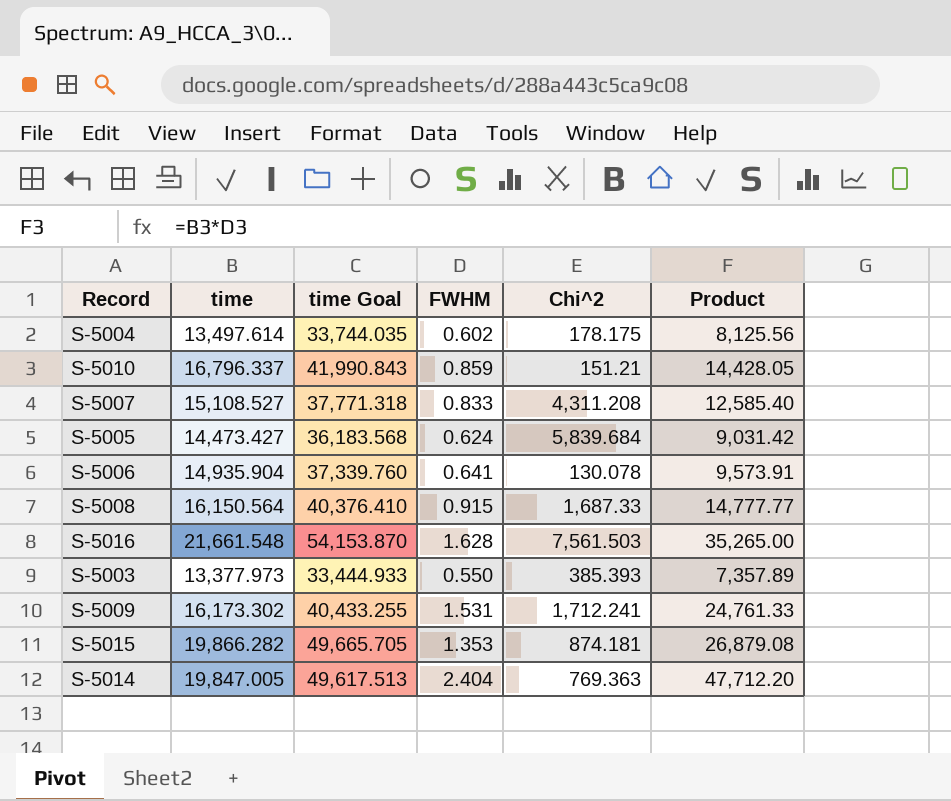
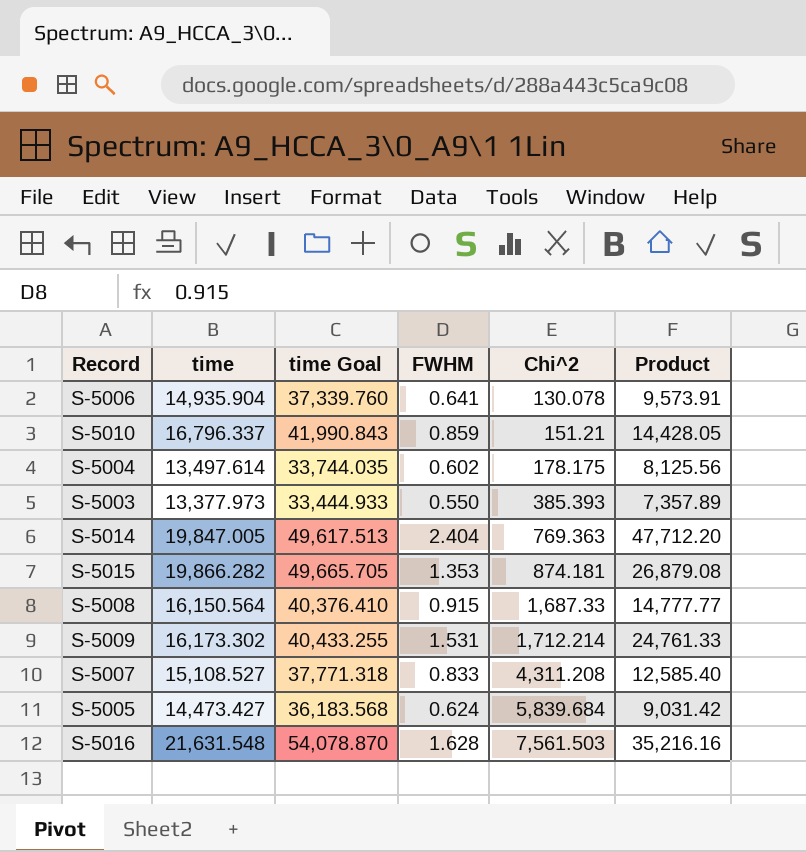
row order: none -> Chi^2 ascending
S-5009 | Chi^2: 1,712.241 -> 1,712.214
S-5016 | time: 21,661.548 -> 21,631.548
S-5016 | time Goal: 54,153.870 -> 54,078.870
S-5016 | Product: 35,265.00 -> 35,216.16

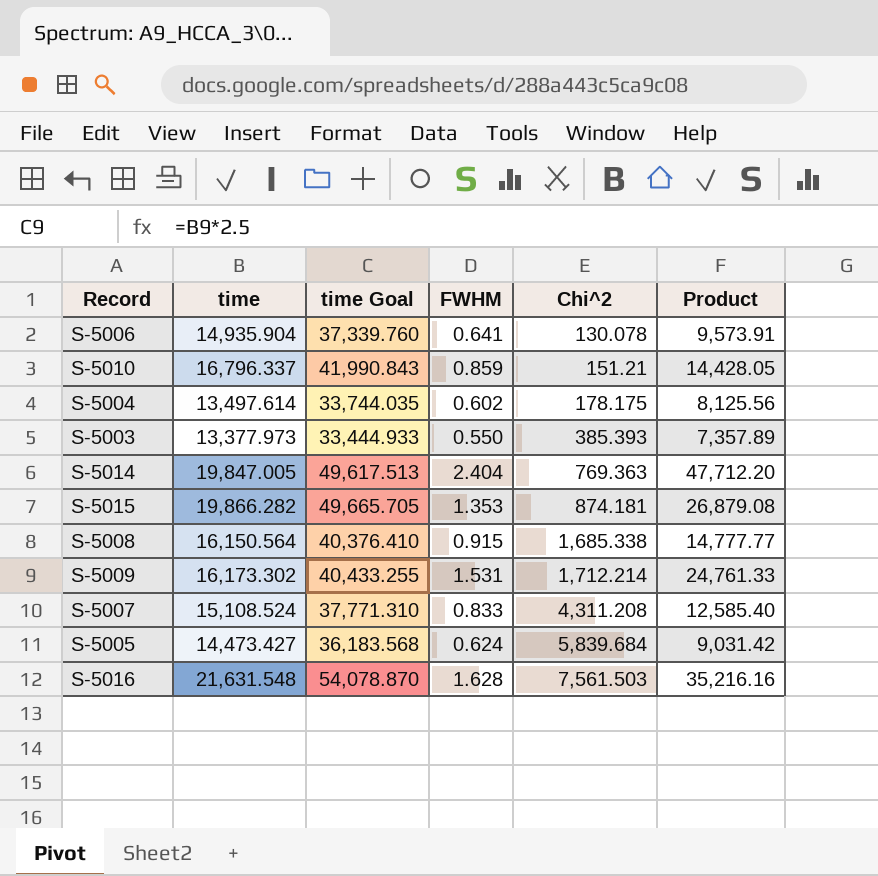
S-5008 | Chi^2: 1,687.33 -> 1,685.338
S-5007 | time: 15,108.527 -> 15,108.524
S-5007 | time Goal: 37,771.318 -> 37,771.310

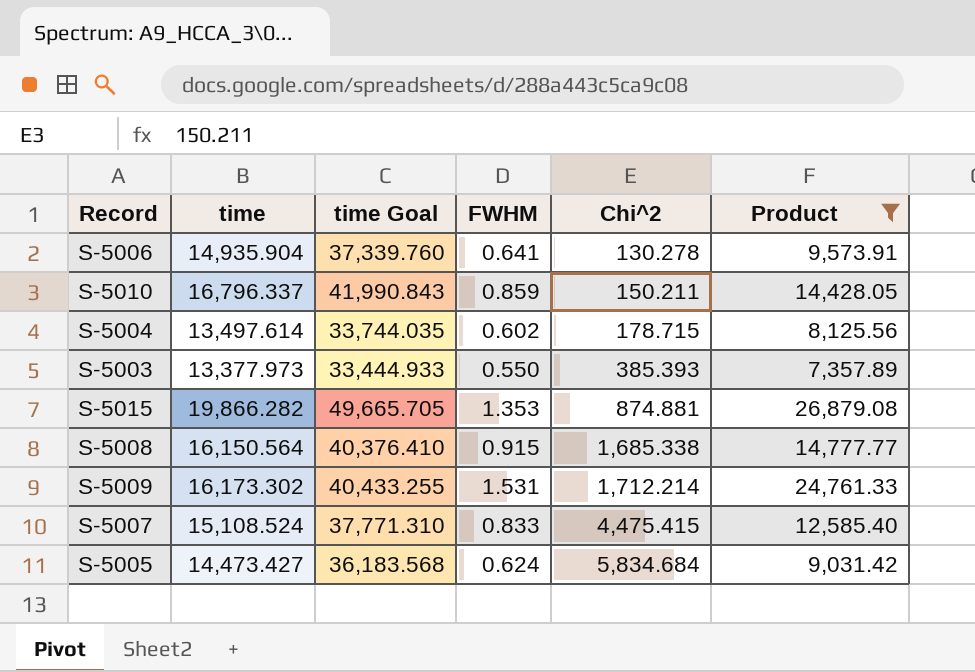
filter: none -> Product <= 26,879.08
S-5006 | Chi^2: 130.078 -> 130.278
S-5010 | Chi^2: 151.21 -> 150.211
S-5004 | Chi^2: 178.175 -> 178.715
S-5015 | Chi^2: 874.181 -> 874.881
S-5007 | Chi^2: 4,311.208 -> 4,475.415
S-5005 | Chi^2: 5,839.684 -> 5,834.684

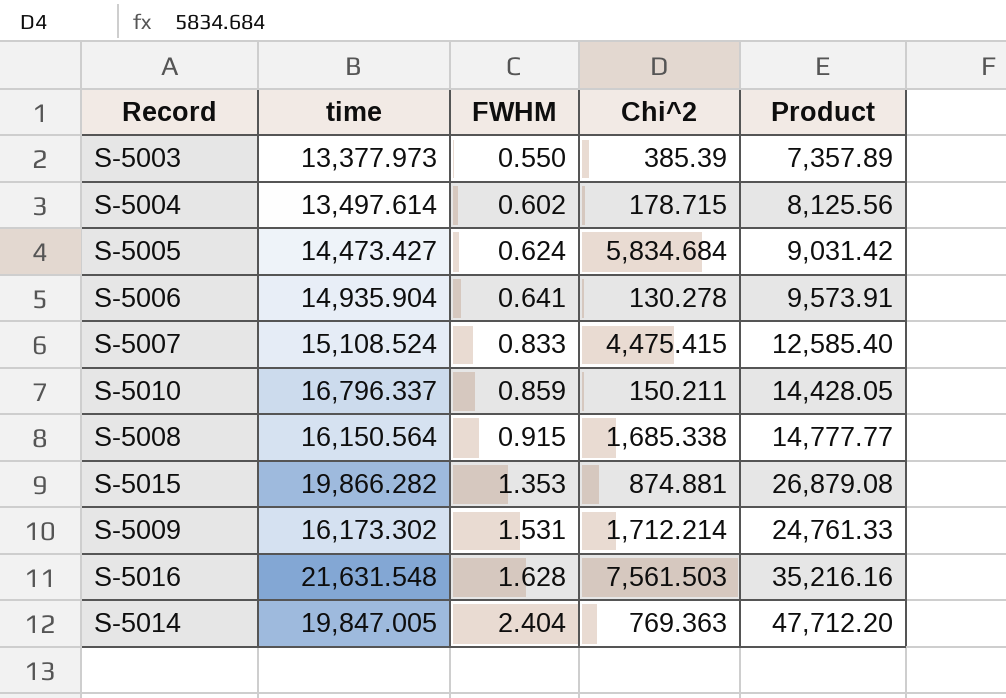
filter: Product <= 26,879.08 -> none
row order: Chi^2 ascending -> FWHM ascending
column time Goal | formula: [time] * 2.5 -> none
S-5003 | Chi^2: 385.393 -> 385.39

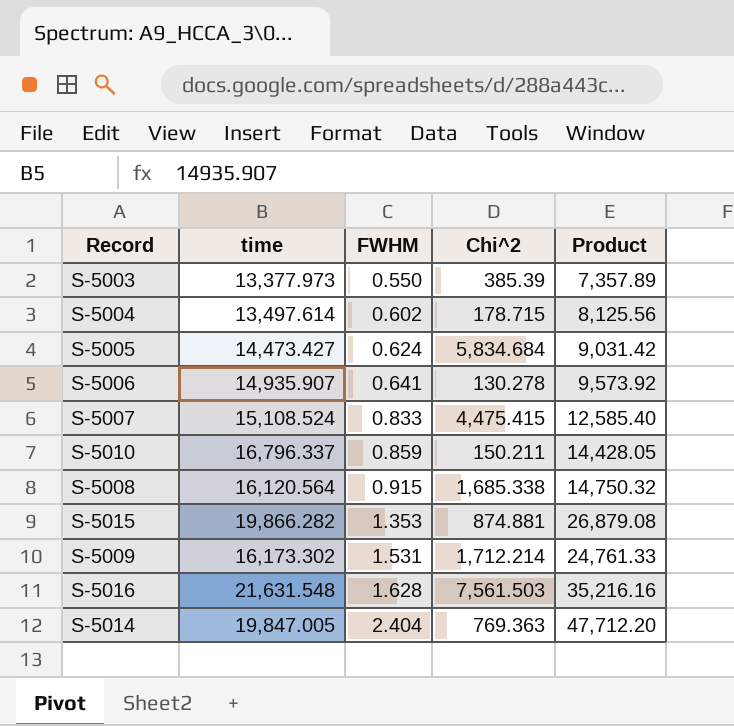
S-5006 | time: 14,935.904 -> 14,935.907
S-5006 | Product: 9,573.91 -> 9,573.92
S-5008 | time: 16,150.564 -> 16,120.564
S-5008 | Product: 14,777.77 -> 14,750.32

